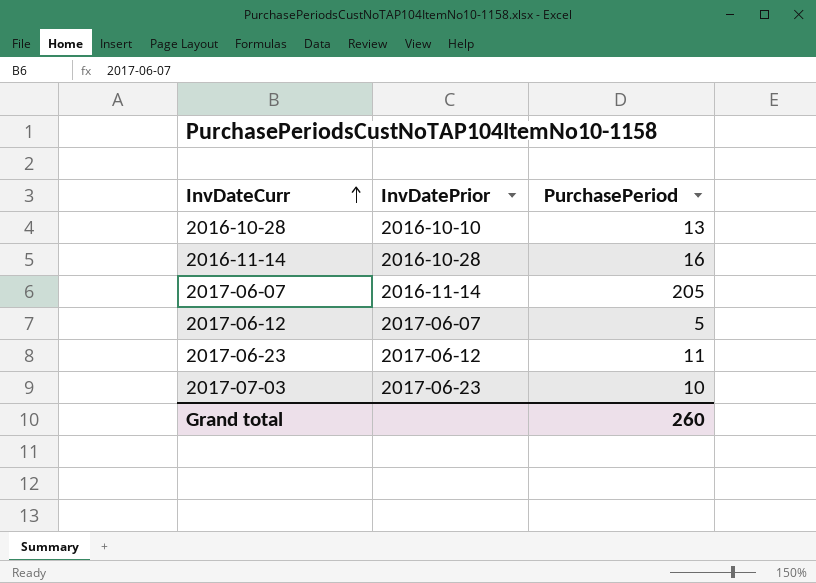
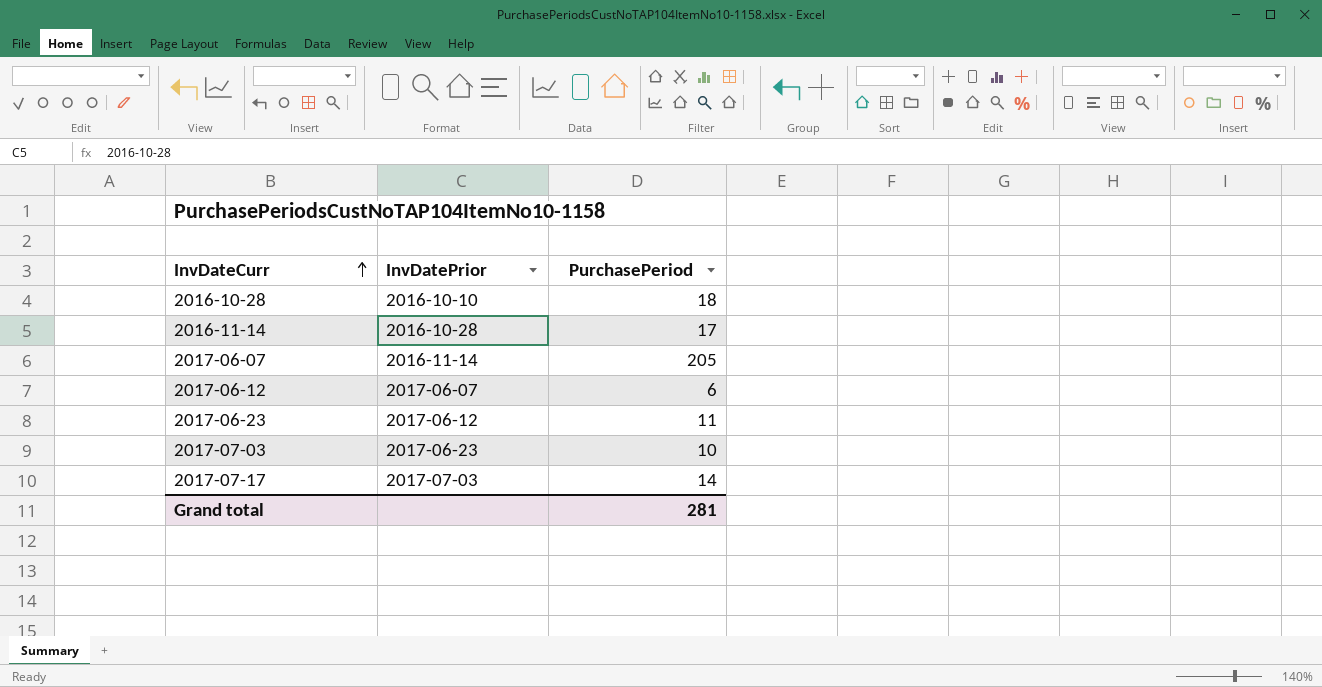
2016-10-28 | PurchasePeriod: 13 -> 18
2016-11-14 | PurchasePeriod: 16 -> 17
2017-06-12 | PurchasePeriod: 5 -> 6
row 2017-07-17: none -> 2017-07-03 | 14
Grand total | PurchasePeriod: 260 -> 281

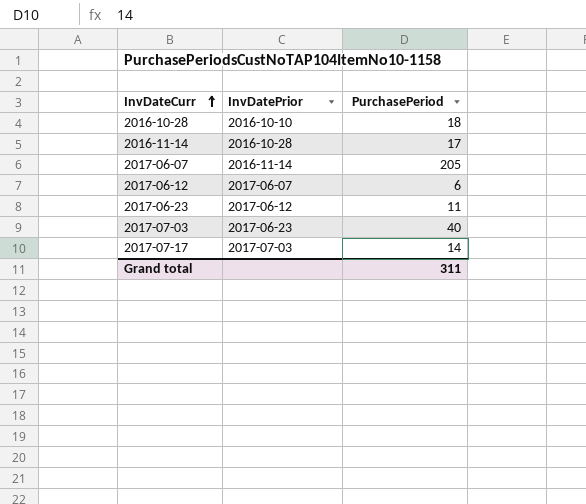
2017-07-03 | PurchasePeriod: 10 -> 40
Grand total | PurchasePeriod: 281 -> 311

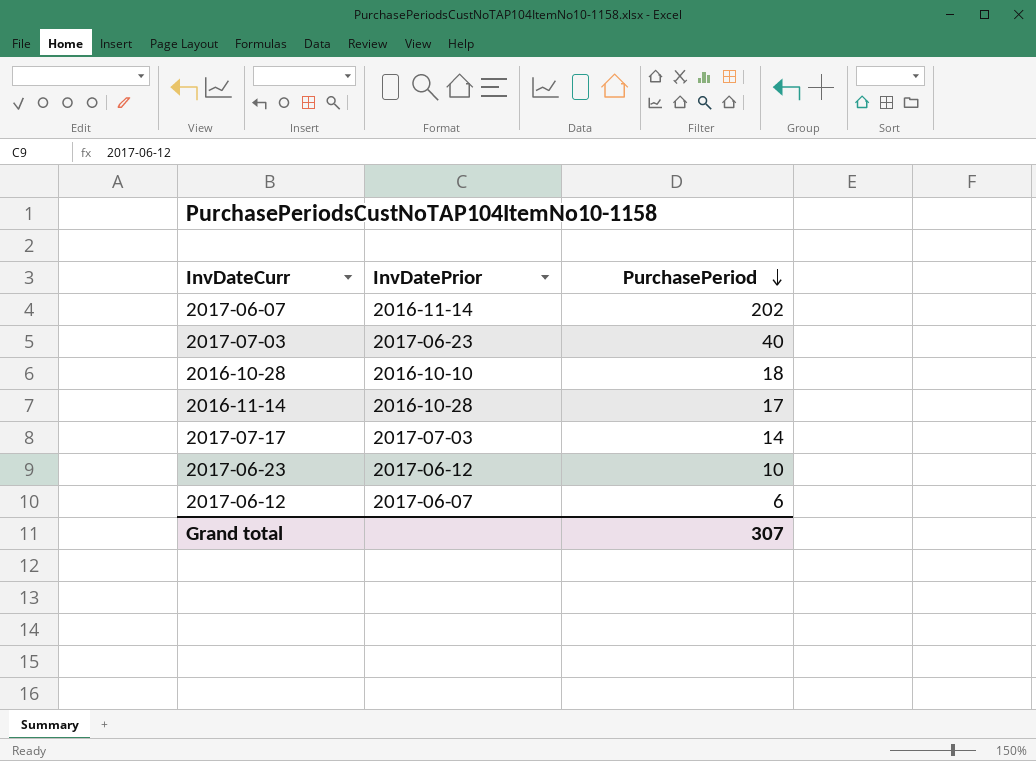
row order: InvDateCurr ascending -> PurchasePeriod descending
2017-06-07 | PurchasePeriod: 205 -> 202
2017-06-23 | PurchasePeriod: 11 -> 10
Grand total | PurchasePeriod: 311 -> 307

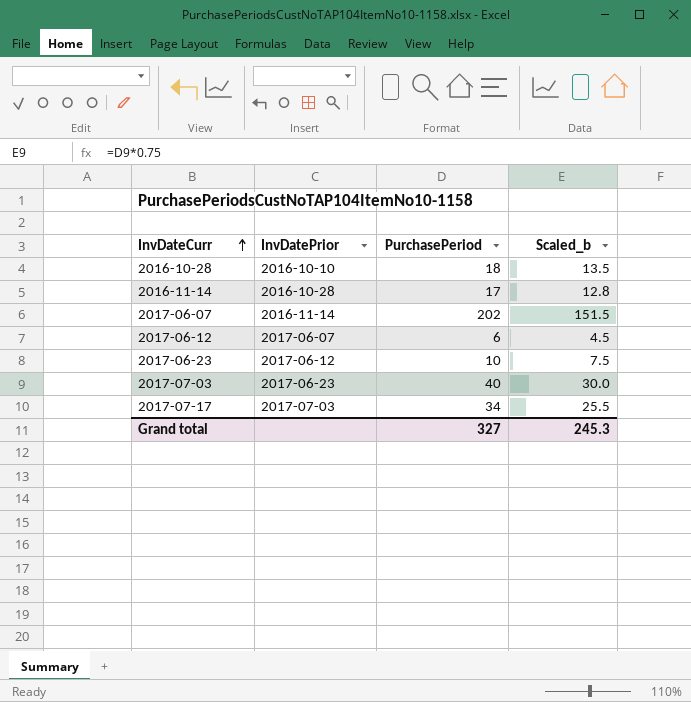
row order: PurchasePeriod descending -> InvDateCurr ascending
column Scaled_b | formula: none -> [PurchasePeriod] * 0.75
2017-07-17 | PurchasePeriod: 14 -> 34
Grand total | PurchasePeriod: 307 -> 327

